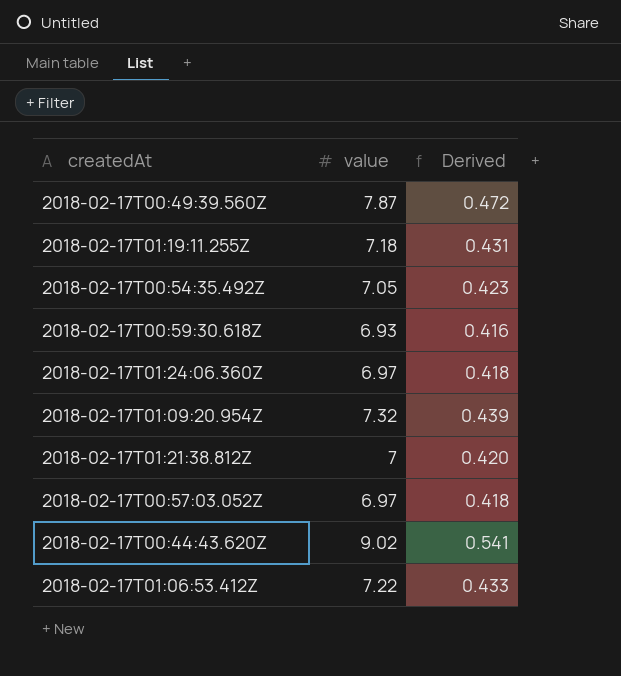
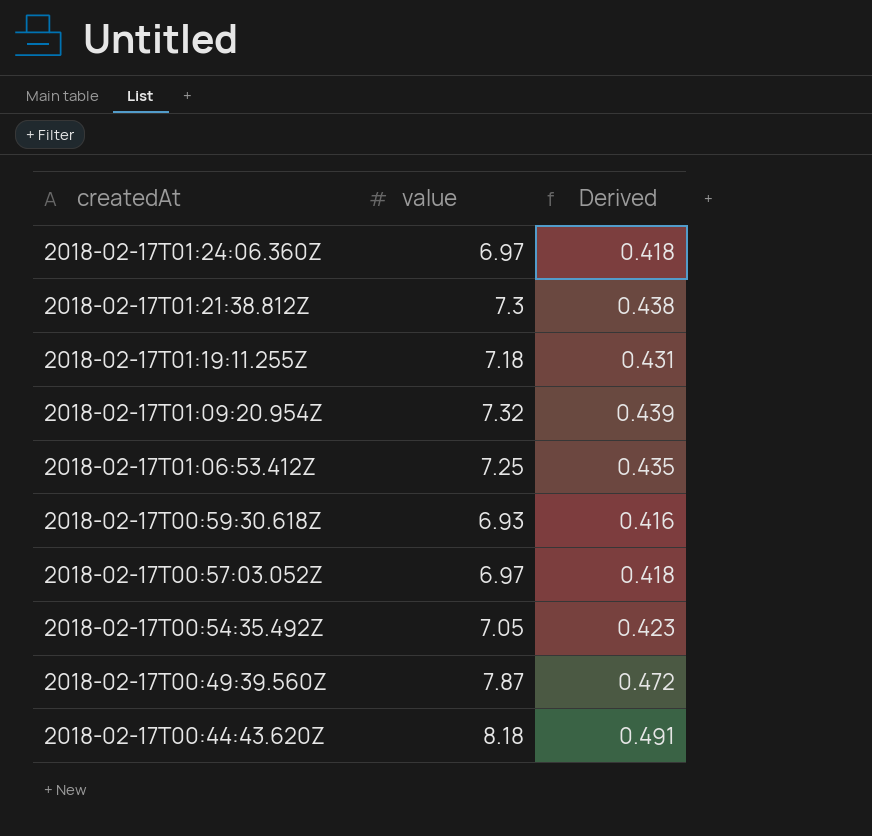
row order: none -> createdAt descending
2018-02-17T01:21:38.812Z | value: 7 -> 7.3
2018-02-17T01:21:38.812Z | Derived: 0.420 -> 0.438
2018-02-17T01:06:53.412Z | value: 7.22 -> 7.25
2018-02-17T01:06:53.412Z | Derived: 0.433 -> 0.435
2018-02-17T00:44:43.620Z | value: 9.02 -> 8.18
2018-02-17T00:44:43.620Z | Derived: 0.541 -> 0.491

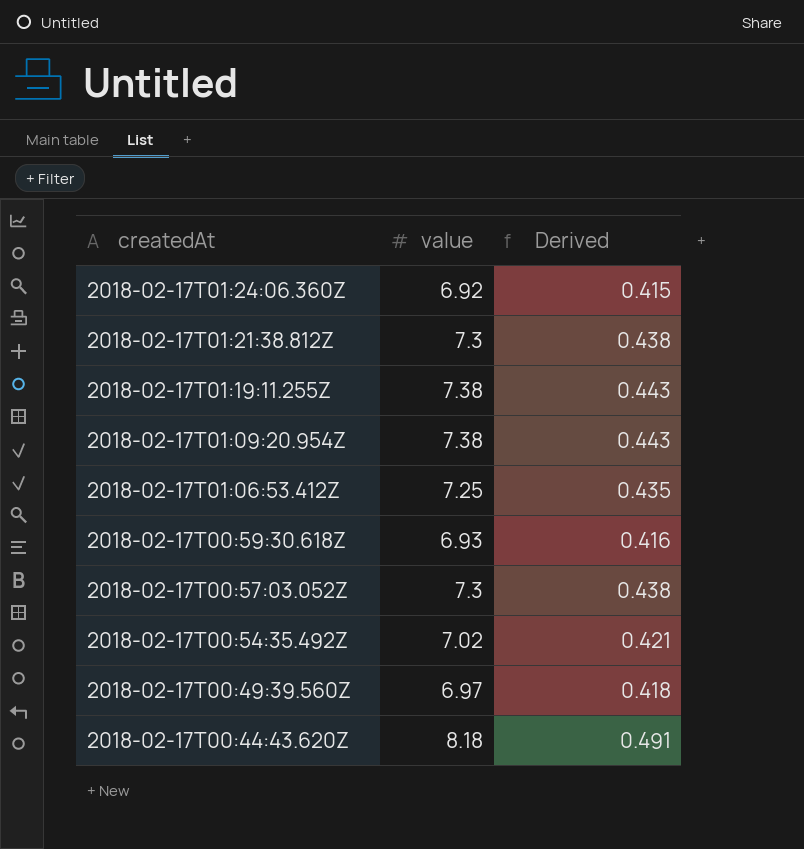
2018-02-17T01:24:06.360Z | value: 6.97 -> 6.92
2018-02-17T01:24:06.360Z | Derived: 0.418 -> 0.415
2018-02-17T01:19:11.255Z | value: 7.18 -> 7.38
2018-02-17T01:19:11.255Z | Derived: 0.431 -> 0.443
2018-02-17T01:09:20.954Z | value: 7.32 -> 7.38
2018-02-17T01:09:20.954Z | Derived: 0.439 -> 0.443
2018-02-17T00:57:03.052Z | value: 6.97 -> 7.3
2018-02-17T00:57:03.052Z | Derived: 0.418 -> 0.438
2018-02-17T00:54:35.492Z | value: 7.05 -> 7.02
2018-02-17T00:54:35.492Z | Derived: 0.423 -> 0.421
2018-02-17T00:49:39.560Z | value: 7.87 -> 6.97
2018-02-17T00:49:39.560Z | Derived: 0.472 -> 0.418

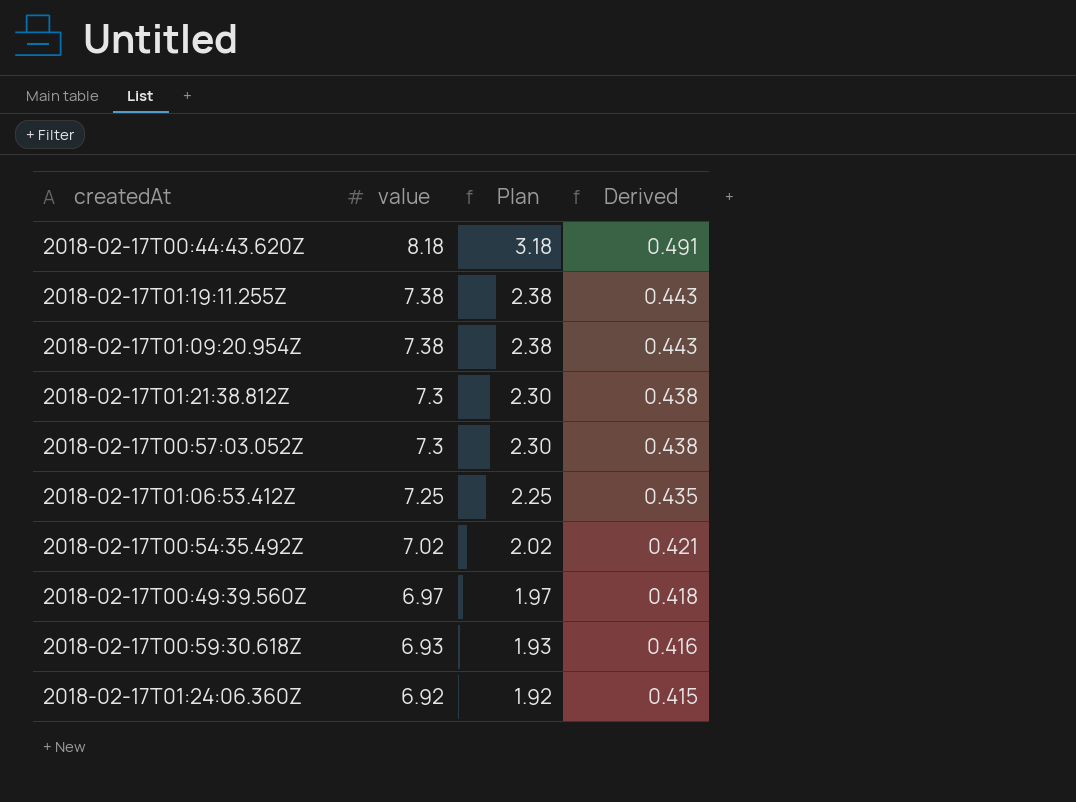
row order: createdAt descending -> value descending
column Plan | formula: none -> [value] - 5

